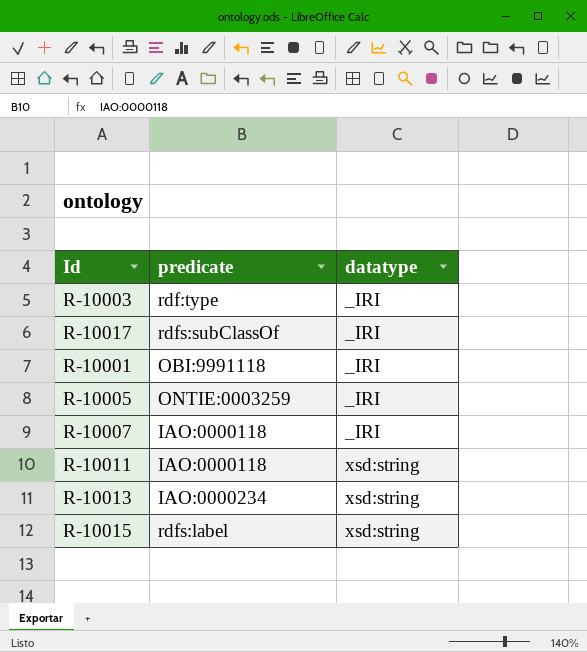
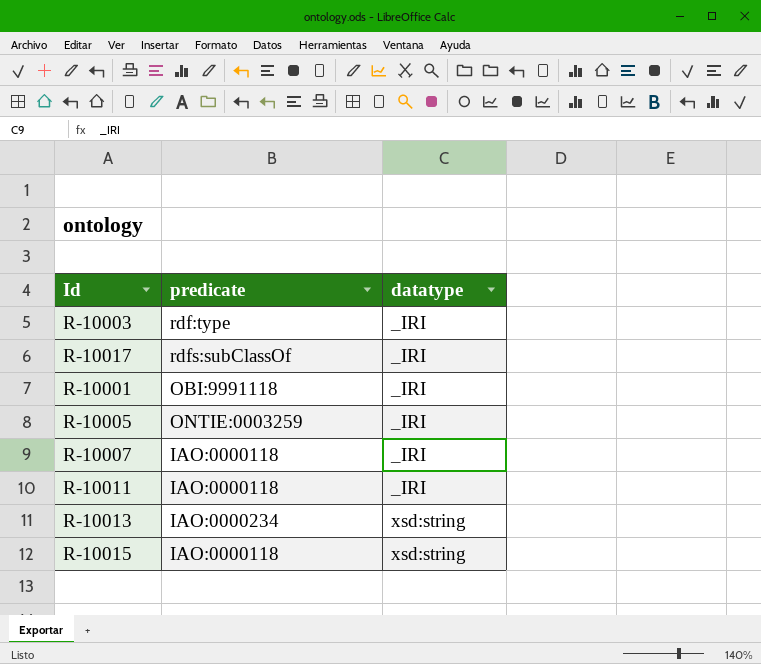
R-10011 | datatype: xsd:string -> _IRI
R-10015 | predicate: rdfs:label -> IAO:0000118

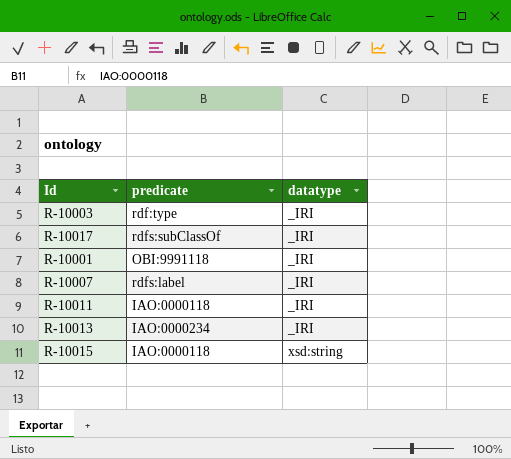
row R-10005: ONTIE:0003259 | _IRI -> none
R-10007 | predicate: IAO:0000118 -> rdfs:label
R-10013 | datatype: xsd:string -> _IRI

